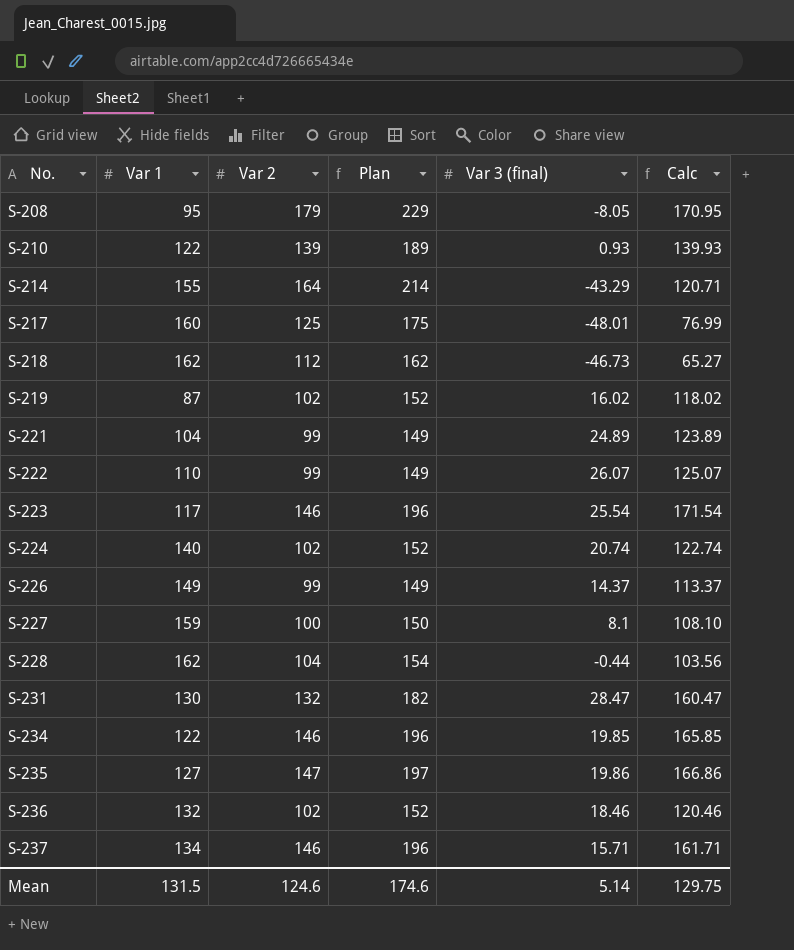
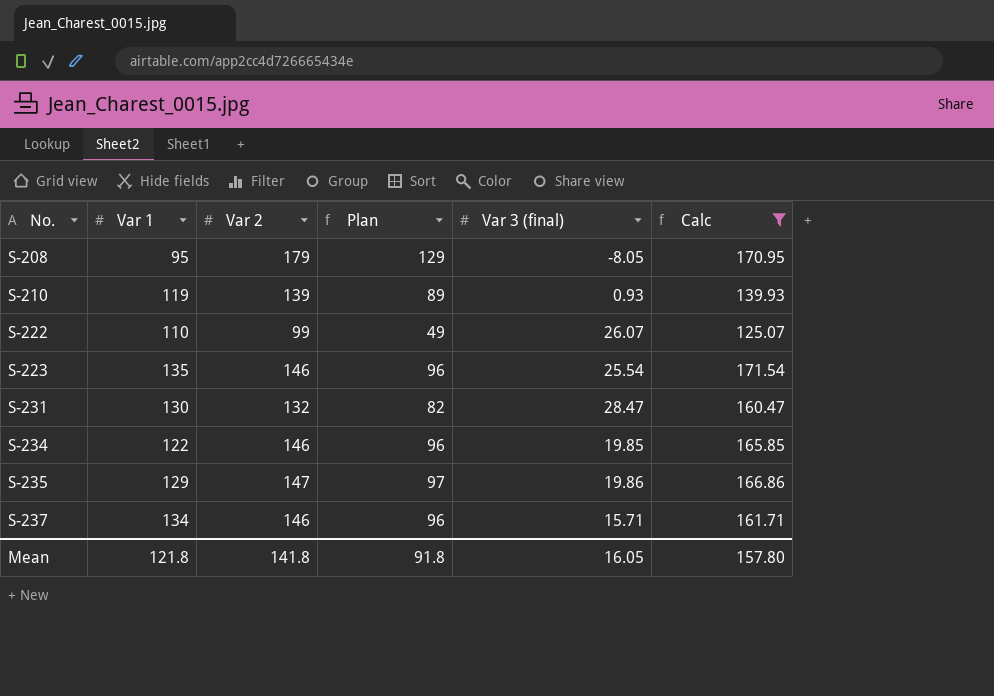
filter: none -> Calc >= 125.07
column Plan | formula: [Var 2] + 50 -> [Var 2] - 50
S-210 | Var 1: 122 -> 119
S-223 | Var 1: 117 -> 135
S-235 | Var 1: 127 -> 129
Mean | Var 1: 131.5 -> 121.8
Mean | Var 2: 124.6 -> 141.8
Mean | Plan: 174.6 -> 91.8
Mean | Var 3 (final): 5.14 -> 16.05
Mean | Calc: 129.75 -> 157.80

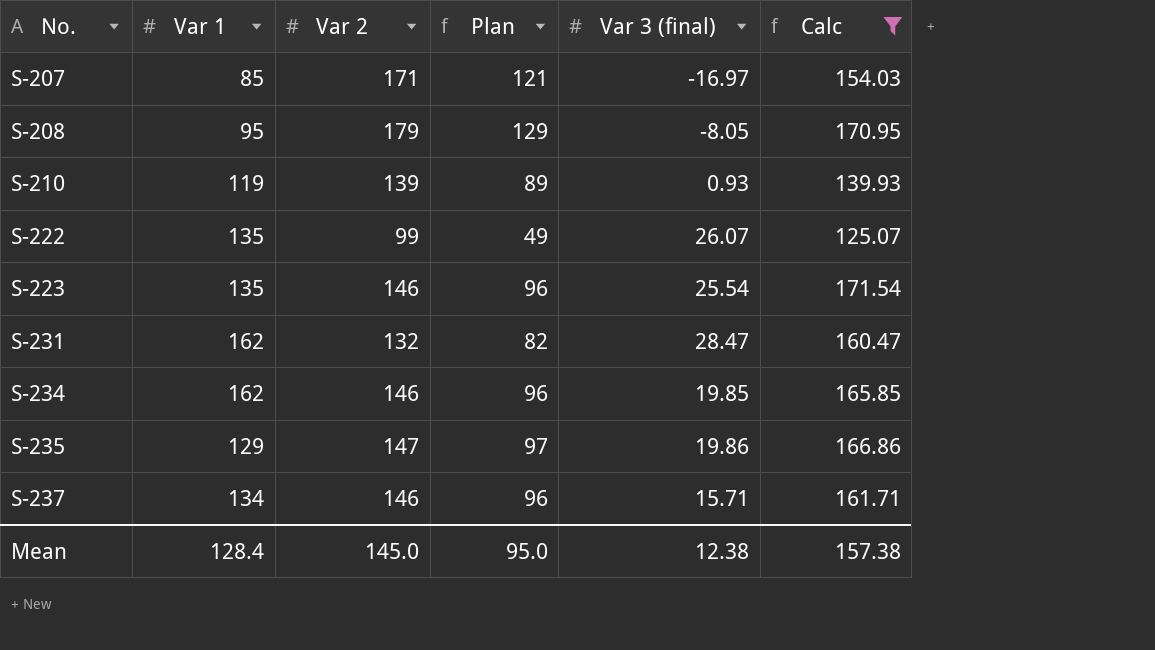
row S-207: none -> 85 | 171 | 121 | -16.97 | 154.03
S-222 | Var 1: 110 -> 135
S-231 | Var 1: 130 -> 162
S-234 | Var 1: 122 -> 162
Mean | Var 1: 121.8 -> 128.4
Mean | Var 2: 141.8 -> 145.0
Mean | Plan: 91.8 -> 95.0
Mean | Var 3 (final): 16.05 -> 12.38
Mean | Calc: 157.80 -> 157.38

